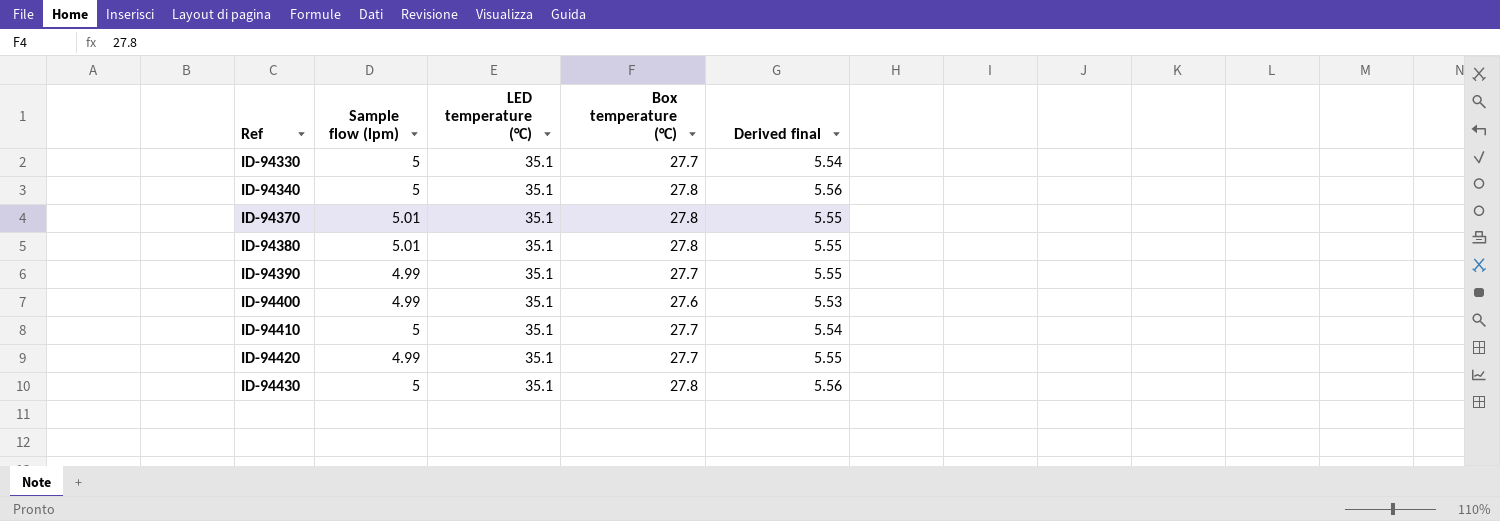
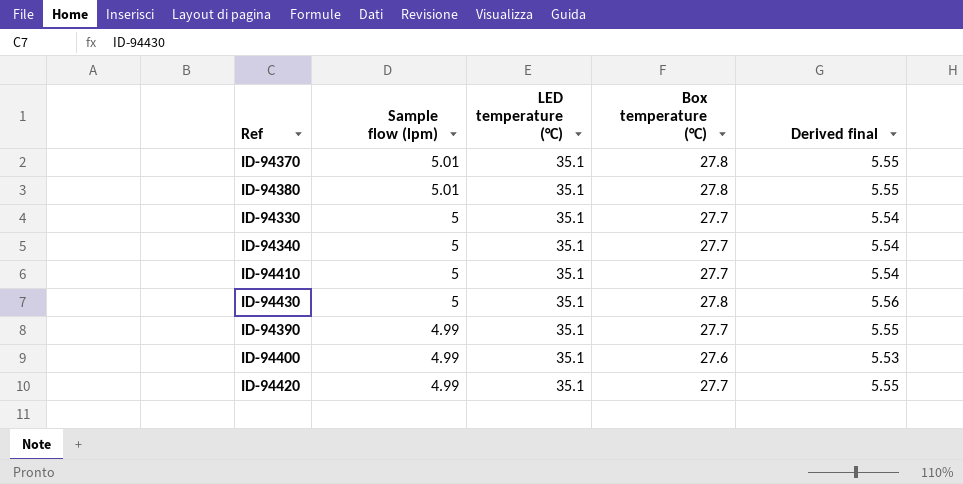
row order: Ref ascending -> Sample flow (lpm) descending
ID-94340 | Box temperature (°C): 27.8 -> 27.7
ID-94340 | Derived final: 5.56 -> 5.54

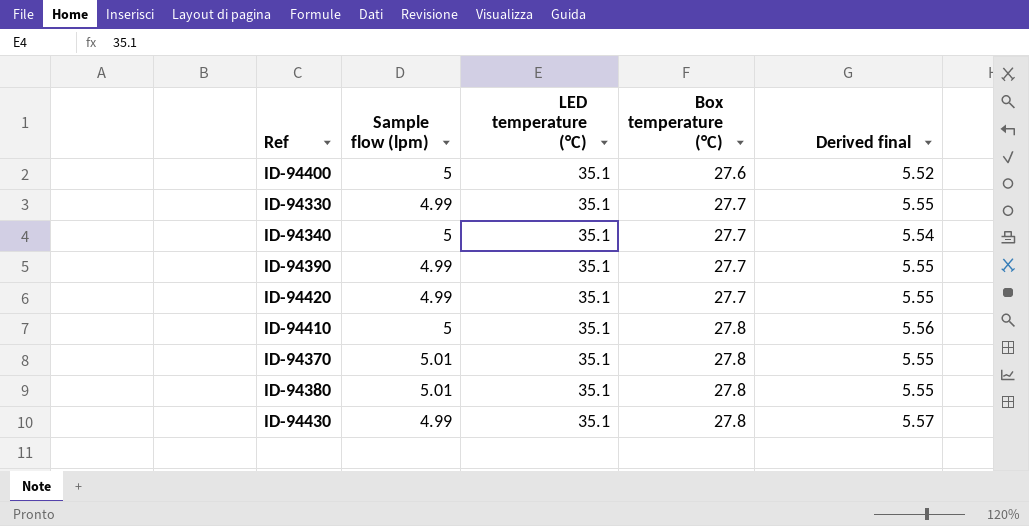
row order: Sample flow (lpm) descending -> Box temperature (°C) ascending
ID-94400 | Sample flow (lpm): 4.99 -> 5
ID-94400 | Derived final: 5.53 -> 5.52
ID-94330 | Sample flow (lpm): 5 -> 4.99
ID-94330 | Derived final: 5.54 -> 5.55
ID-94410 | Box temperature (°C): 27.7 -> 27.8
ID-94410 | Derived final: 5.54 -> 5.56
ID-94430 | Sample flow (lpm): 5 -> 4.99
ID-94430 | Derived final: 5.56 -> 5.57

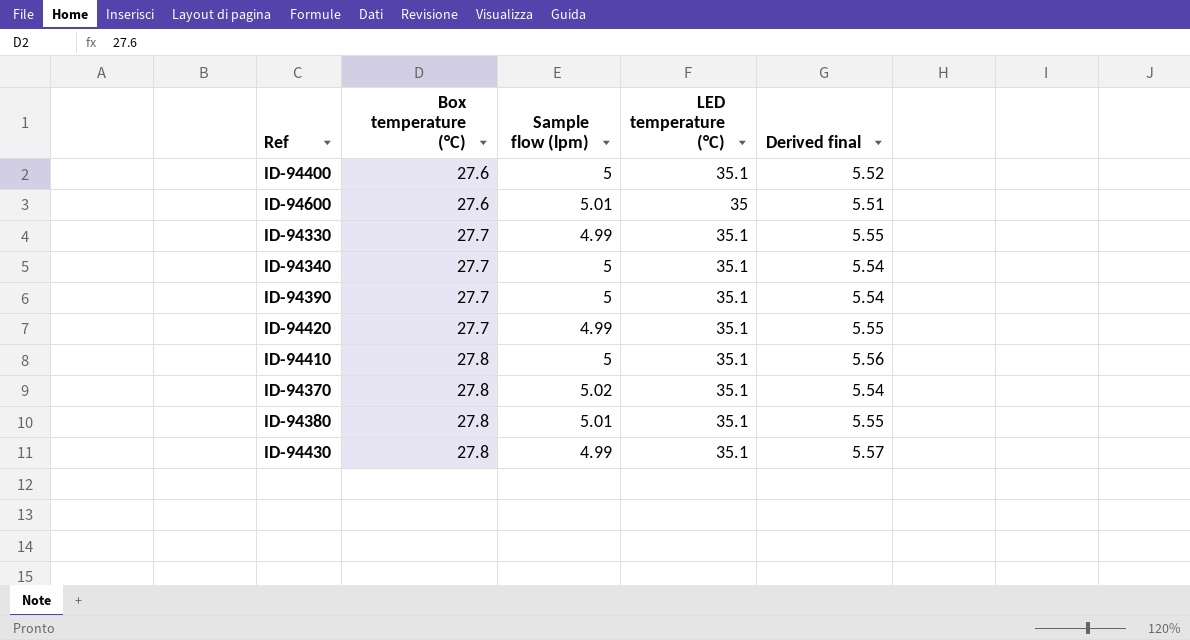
column Box temperature (°C) | position: 4 -> 2
row ID-94600: none -> 27.6 | 5.01 | 35 | 5.51
ID-94390 | Sample flow (lpm): 4.99 -> 5
ID-94390 | Derived final: 5.55 -> 5.54
ID-94370 | Sample flow (lpm): 5.01 -> 5.02
ID-94370 | Derived final: 5.55 -> 5.54

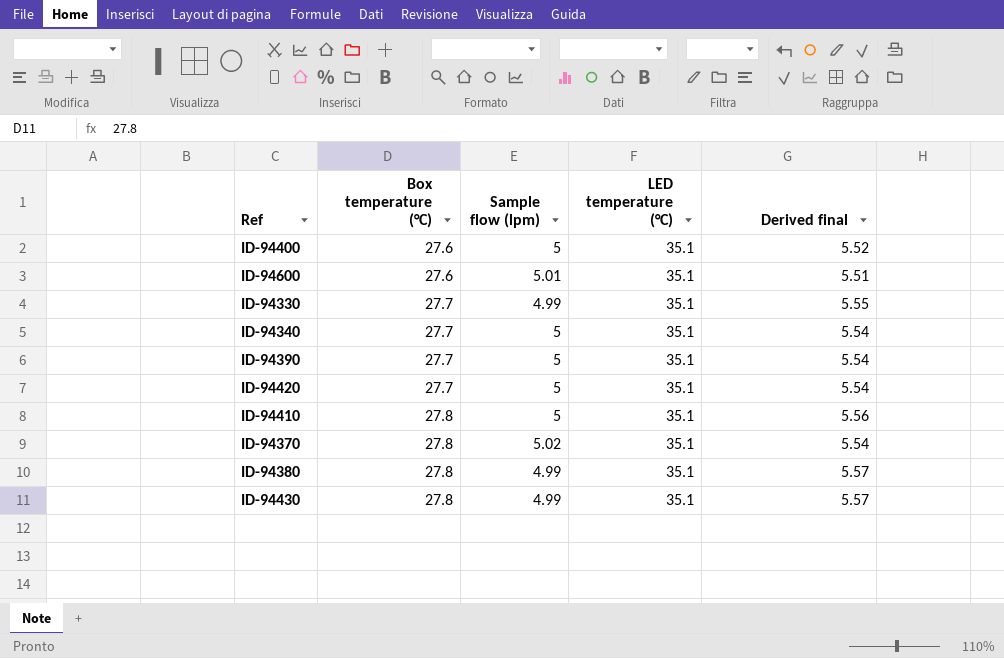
ID-94600 | LED temperature (°C): 35 -> 35.1
ID-94420 | Sample flow (lpm): 4.99 -> 5
ID-94420 | Derived final: 5.55 -> 5.54
ID-94380 | Sample flow (lpm): 5.01 -> 4.99
ID-94380 | Derived final: 5.55 -> 5.57

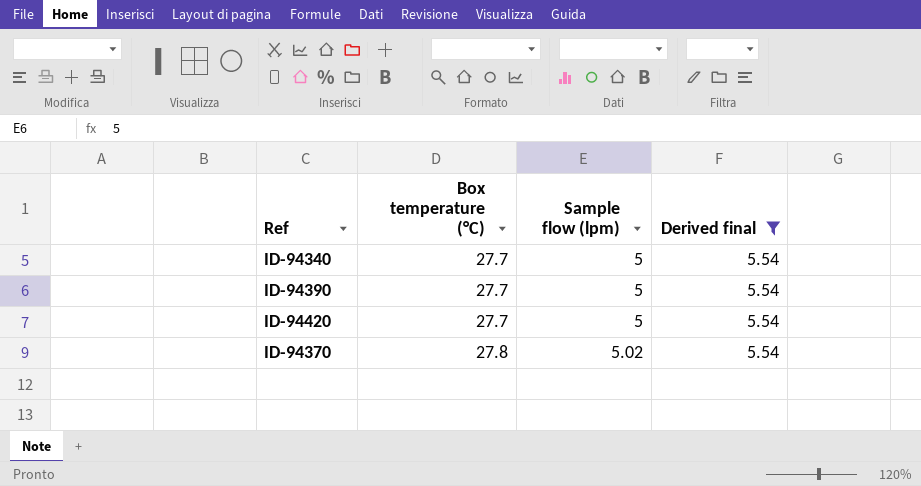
filter: none -> Derived final = 5.54
column LED temperature (°C) | position: 4 -> none

